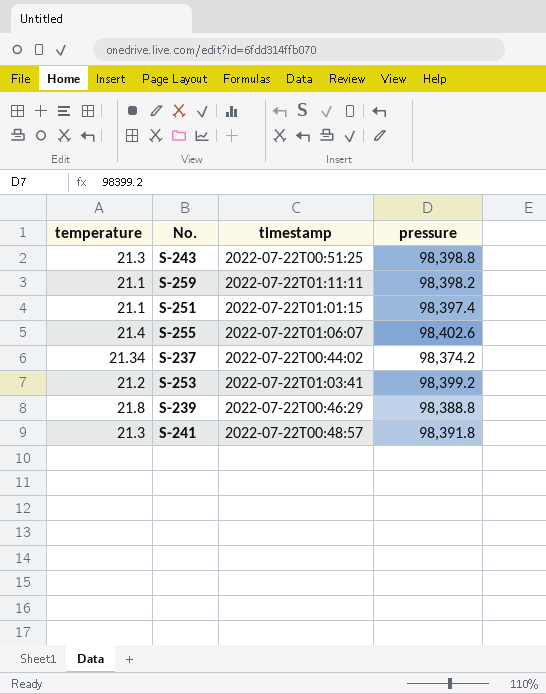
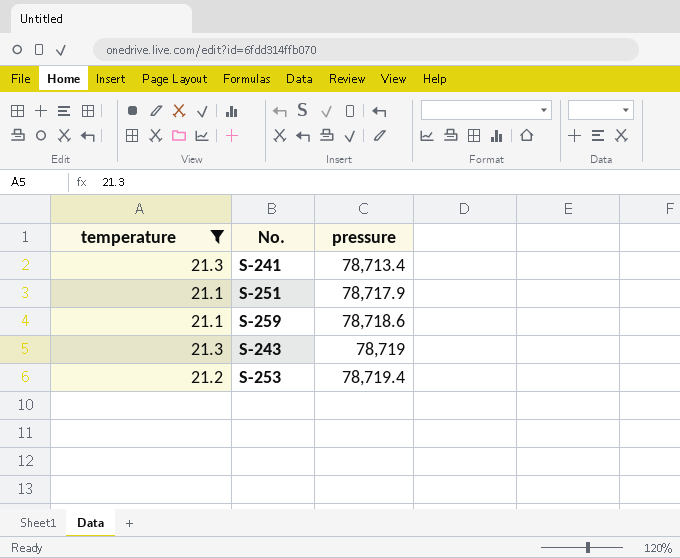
filter: none -> temperature <= 21.3
row order: none -> pressure ascending
column timestamp | position: 3 -> none
S-241 | pressure: 98,391.8 -> 78,713.4
S-251 | pressure: 98,397.4 -> 78,717.9
S-259 | pressure: 98,398.2 -> 78,718.6
S-243 | pressure: 98,398.8 -> 78,719
S-253 | pressure: 98,399.2 -> 78,719.4

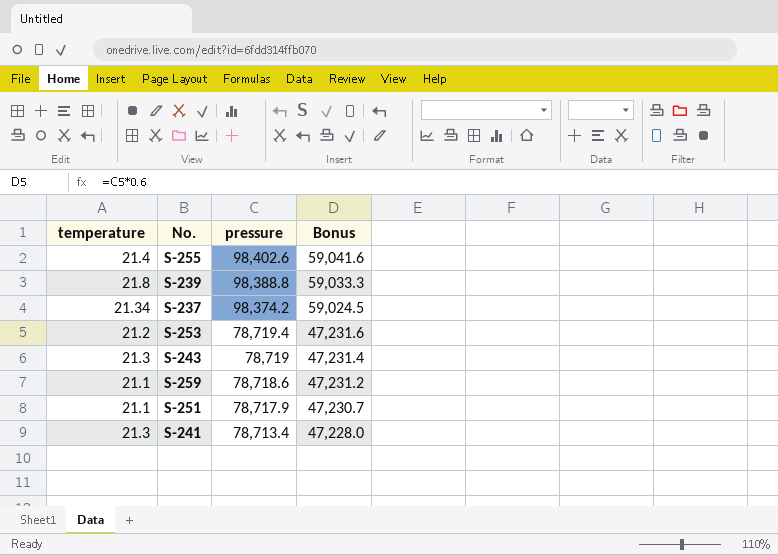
filter: temperature <= 21.3 -> none
row order: pressure ascending -> pressure descending
column Bonus | formula: none -> [pressure] * 0.6

